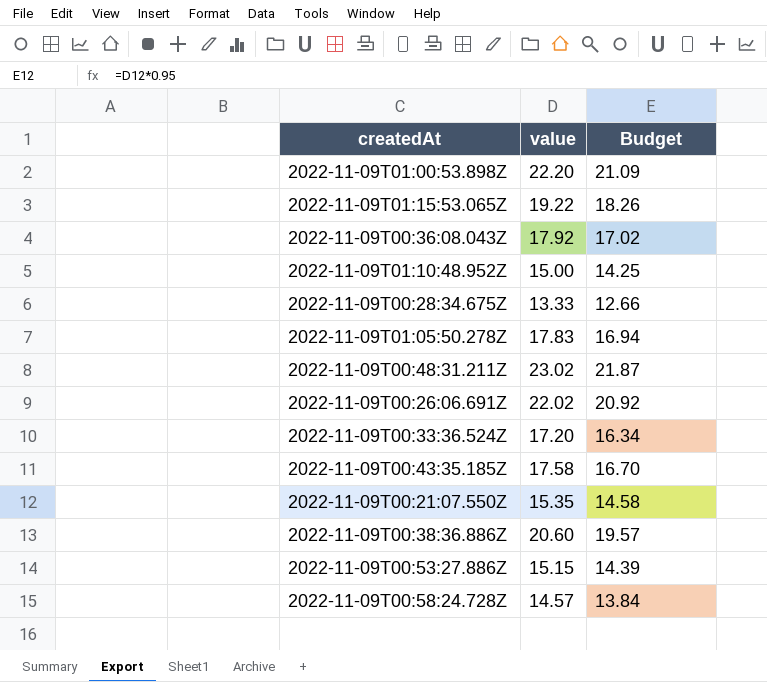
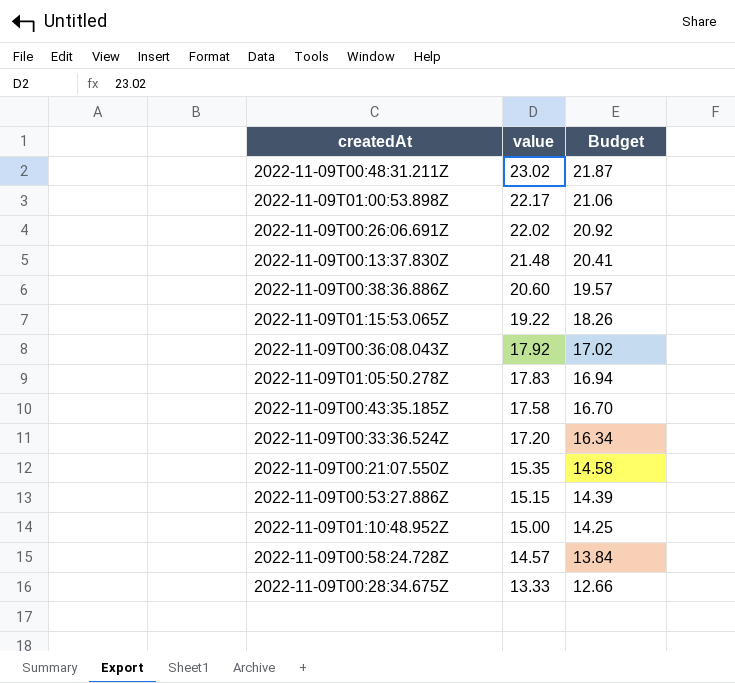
row order: none -> value descending
2022-11-09T01:00:53.898Z | value: 22.20 -> 22.17
2022-11-09T01:00:53.898Z | Budget: 21.09 -> 21.06
row 2022-11-09T00:13:37.830Z: none -> 21.48 | 20.41

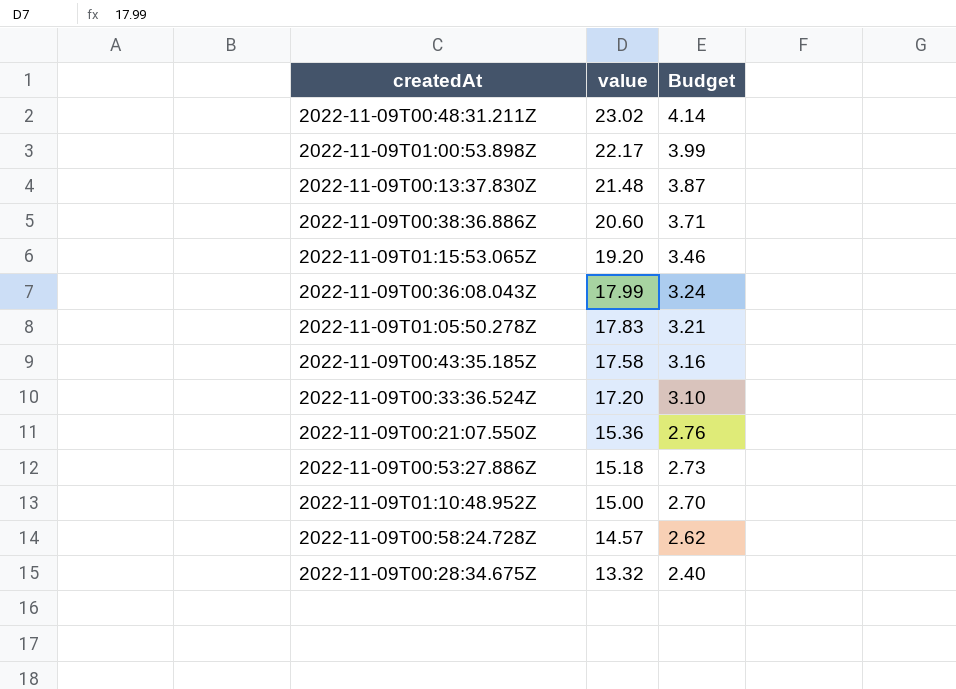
column Budget | formula: [value] * 0.95 -> [value] * 0.18
row 2022-11-09T00:26:06.691Z: 22.02 | 20.92 -> none
2022-11-09T01:15:53.065Z | value: 19.22 -> 19.20
2022-11-09T00:36:08.043Z | value: 17.92 -> 17.99
2022-11-09T00:21:07.550Z | value: 15.35 -> 15.36
2022-11-09T00:53:27.886Z | value: 15.15 -> 15.18
2022-11-09T00:28:34.675Z | value: 13.33 -> 13.32

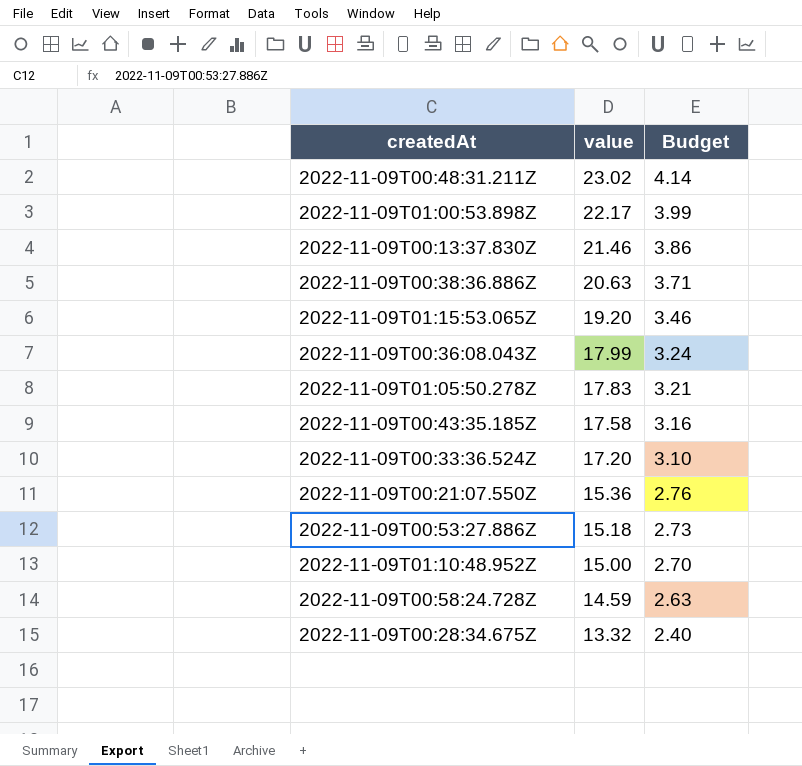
2022-11-09T00:13:37.830Z | value: 21.48 -> 21.46
2022-11-09T00:13:37.830Z | Budget: 3.87 -> 3.86
2022-11-09T00:38:36.886Z | value: 20.60 -> 20.63
2022-11-09T00:58:24.728Z | value: 14.57 -> 14.59
2022-11-09T00:58:24.728Z | Budget: 2.62 -> 2.63

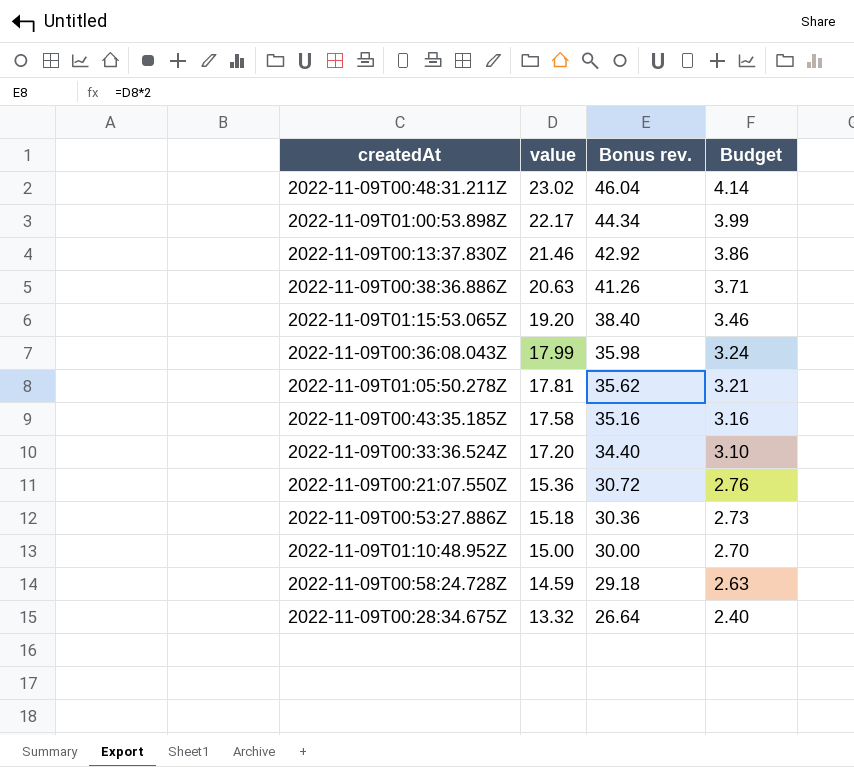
column Bonus rev. | formula: none -> [value] * 2
2022-11-09T01:05:50.278Z | value: 17.83 -> 17.81

